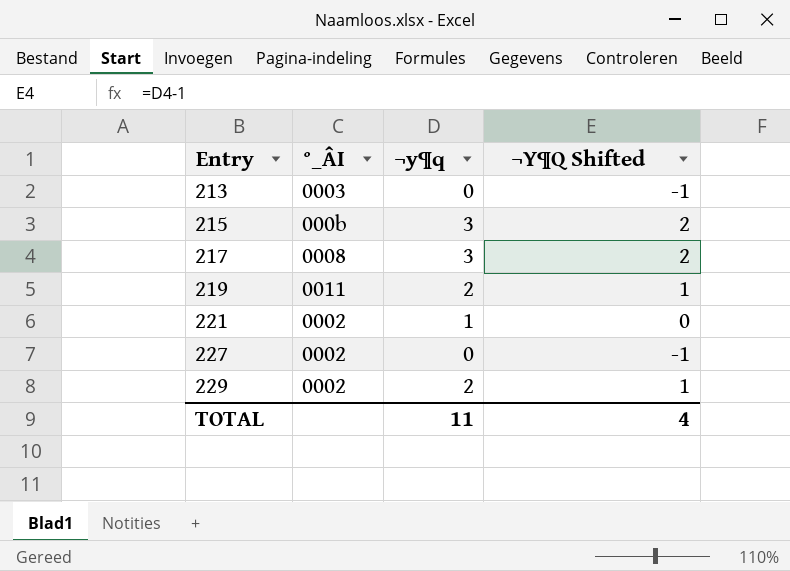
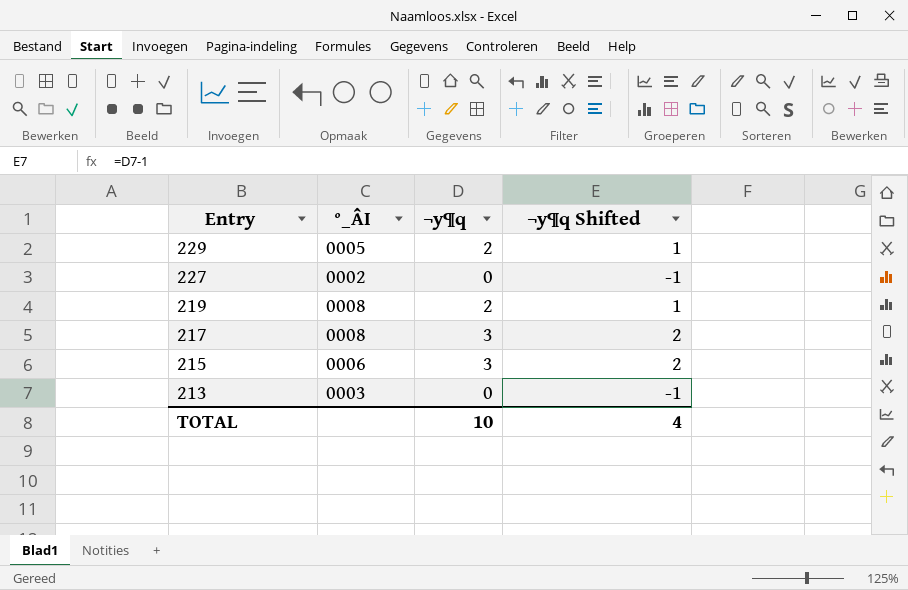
row order: Entry ascending -> Entry descending
column name: ¬Y¶Q Shifted -> ¬y¶q Shifted
row 221: 0002 | 1 | 0 -> none
229 | °_ÂI: 0002 -> 0005
219 | °_ÂI: 0011 -> 0008
215 | °_ÂI: 000b -> 0006
TOTAL | ¬y¶q: 11 -> 10

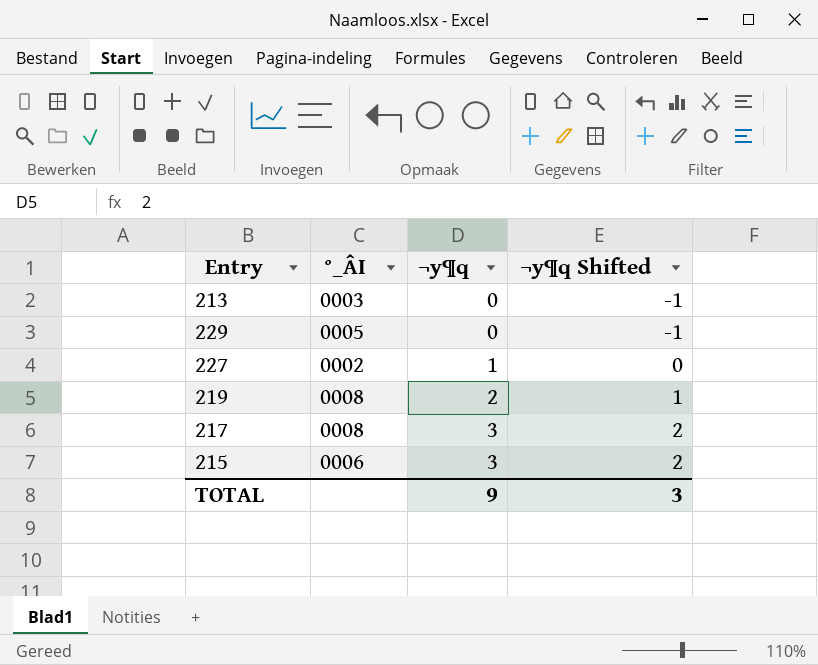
row order: Entry descending -> ¬y¶q ascending
229 | ¬y¶q: 2 -> 0
229 | ¬y¶q Shifted: 1 -> -1
227 | ¬y¶q: 0 -> 1
227 | ¬y¶q Shifted: -1 -> 0
TOTAL | ¬y¶q: 10 -> 9
TOTAL | ¬y¶q Shifted: 4 -> 3

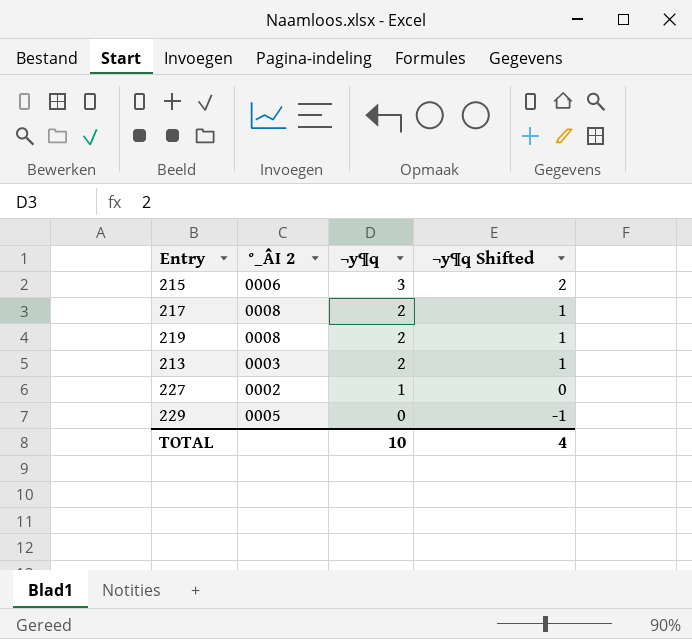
row order: ¬y¶q ascending -> ¬y¶q descending
column name: °_ÂI -> °_ÂI 2
217 | ¬y¶q: 3 -> 2
217 | ¬y¶q Shifted: 2 -> 1
213 | ¬y¶q: 0 -> 2
213 | ¬y¶q Shifted: -1 -> 1
TOTAL | ¬y¶q: 9 -> 10
TOTAL | ¬y¶q Shifted: 3 -> 4

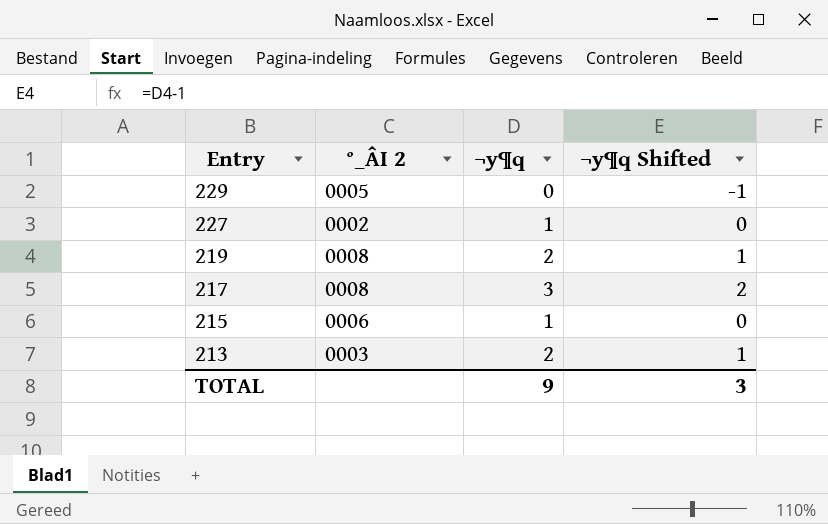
row order: ¬y¶q descending -> Entry descending
217 | ¬y¶q: 2 -> 3
217 | ¬y¶q Shifted: 1 -> 2
215 | ¬y¶q: 3 -> 1
215 | ¬y¶q Shifted: 2 -> 0
TOTAL | ¬y¶q: 10 -> 9
TOTAL | ¬y¶q Shifted: 4 -> 3

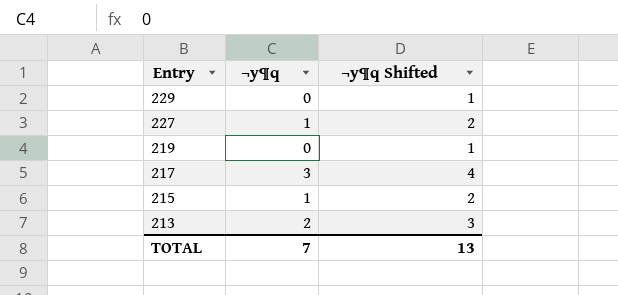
column °_ÂI 2 | position: 2 -> none
column ¬y¶q Shifted | formula: [¬y¶q] - 1 -> [¬y¶q] + 1
219 | ¬y¶q: 2 -> 0
TOTAL | ¬y¶q: 9 -> 7
TOTAL | ¬y¶q Shifted: 3 -> 13

